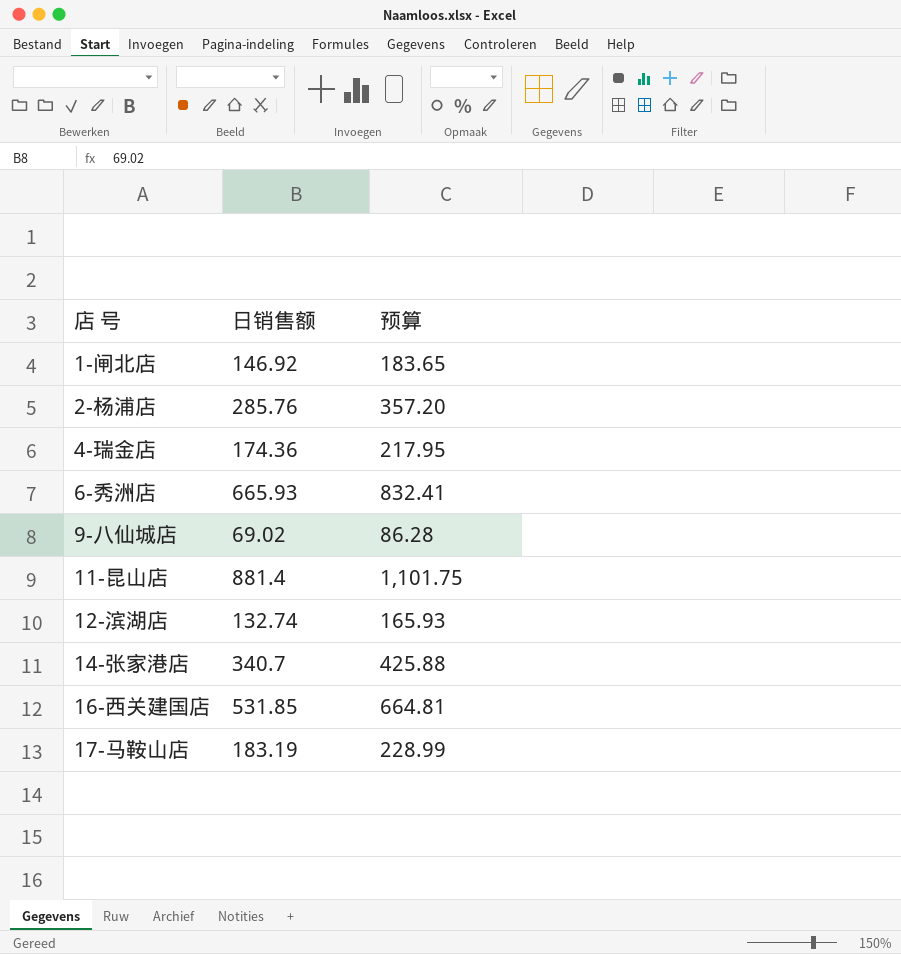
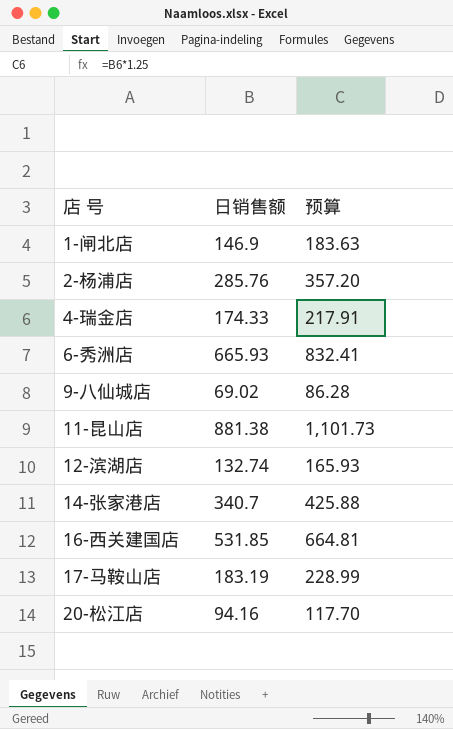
1-闸北店 | 日销售额: 146.92 -> 146.9
1-闸北店 | 预算: 183.65 -> 183.63
4-瑞金店 | 日销售额: 174.36 -> 174.33
4-瑞金店 | 预算: 217.95 -> 217.91
11-昆山店 | 日销售额: 881.4 -> 881.38
11-昆山店 | 预算: 1,101.75 -> 1,101.73
row 20-松江店: none -> 94.16 | 117.70

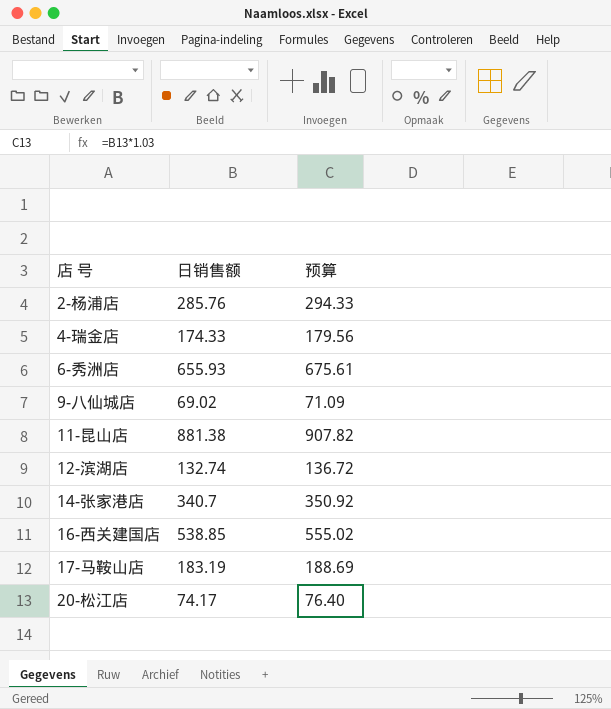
column 预算 | formula: [日销售额] * 1.25 -> [日销售额] * 1.03
row 1-闸北店: 146.9 | 183.63 -> none
6-秀洲店 | 日销售额: 665.93 -> 655.93
16-西关建国店 | 日销售额: 531.85 -> 538.85
20-松江店 | 日销售额: 94.16 -> 74.17

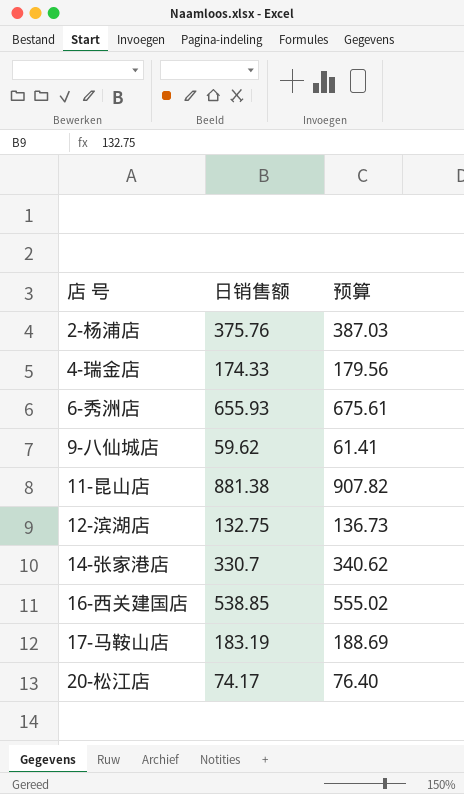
2-杨浦店 | 日销售额: 285.76 -> 375.76
2-杨浦店 | 预算: 294.33 -> 387.03
9-八仙城店 | 日销售额: 69.02 -> 59.62
9-八仙城店 | 预算: 71.09 -> 61.41
12-滨湖店 | 日销售额: 132.74 -> 132.75
12-滨湖店 | 预算: 136.72 -> 136.73
14-张家港店 | 日销售额: 340.7 -> 330.7
14-张家港店 | 预算: 350.92 -> 340.62

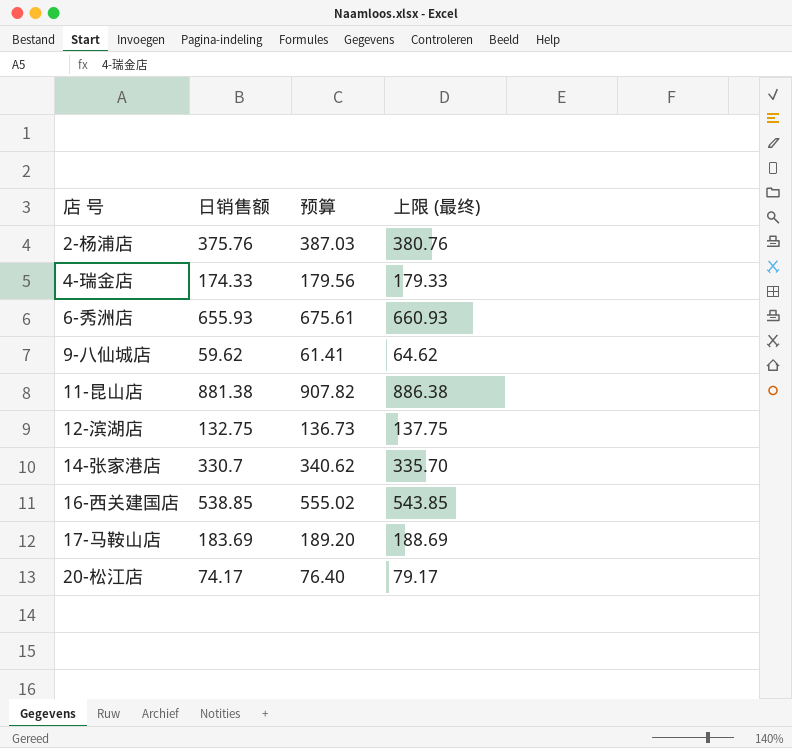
column 上限 (最终) | formula: none -> [日销售额] + 5
17-马鞍山店 | 日销售额: 183.19 -> 183.69
17-马鞍山店 | 预算: 188.69 -> 189.20

